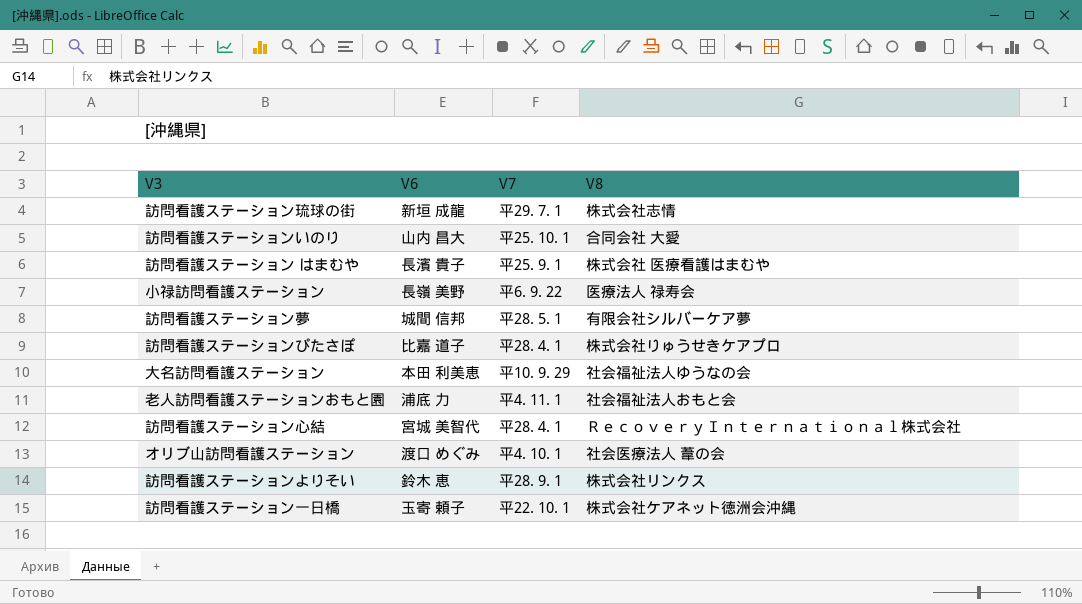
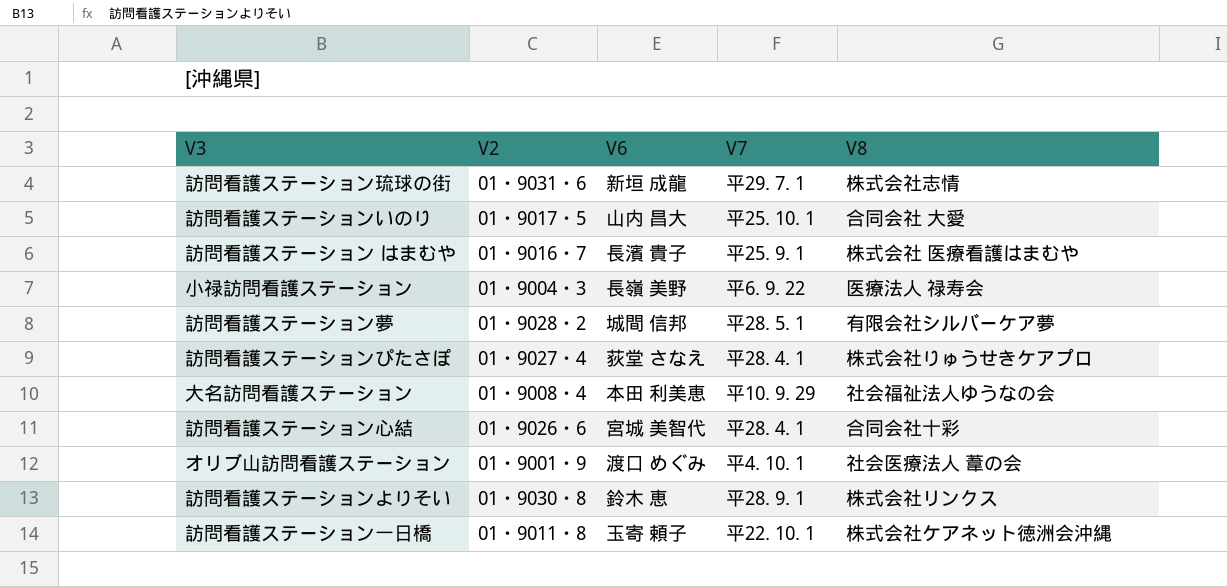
column V2 | position: none -> 2
row 老人訪問看護ステーションおもと園: 浦底 力 | 平4. 11. 1 | 社会福祉法人おもと会 -> none
訪問看護ステーションぴたさぽ | V6: 比嘉 道子 -> 荻堂 さなえ
訪問看護ステーション心結 | V8: ＲｅｃｏｖｅｒｙＩｎｔｅｒｎａｔｉｏｎａｌ株式会社 -> 合同会社十彩

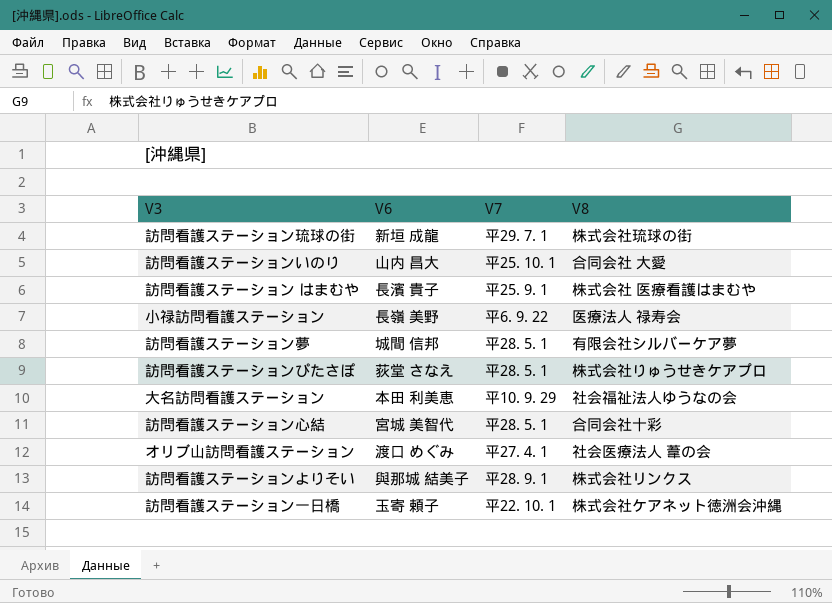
column V2 | position: 2 -> none
訪問看護ステーション琉球の街 | V8: 株式会社志情 -> 株式会社琉球の街
訪問看護ステーションぴたさぽ | V7: 平28. 4. 1 -> 平28. 5. 1
訪問看護ステーション心結 | V7: 平28. 4. 1 -> 平28. 5. 1
オリブ山訪問看護ステーション | V7: 平4. 10. 1 -> 平27. 4. 1
訪問看護ステーションよりそい | V6: 鈴木 恵 -> 與那城 結美子

